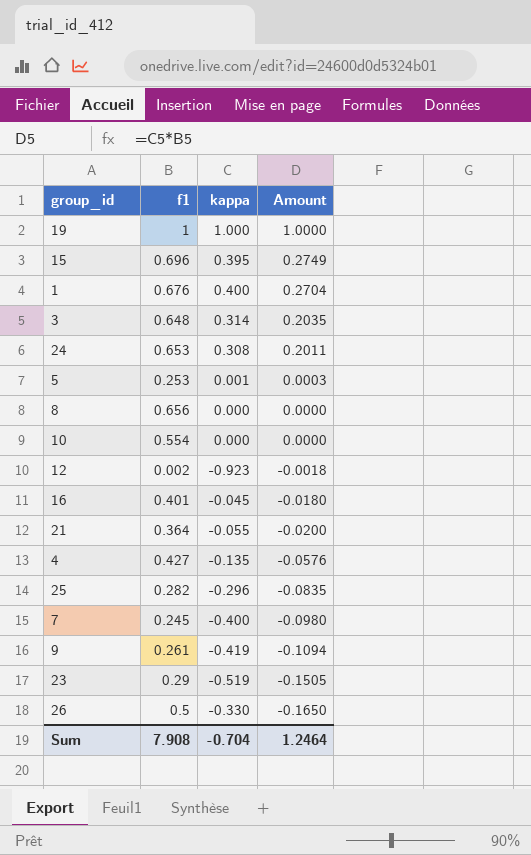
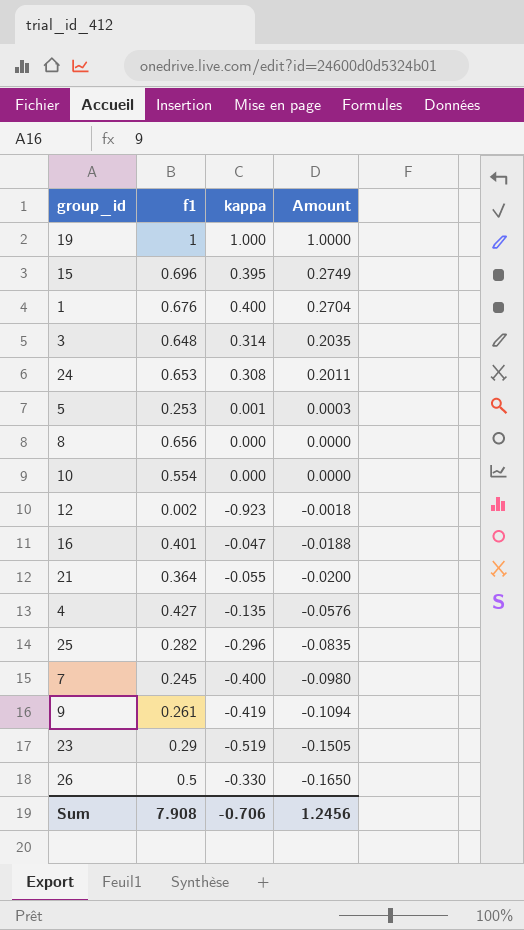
16 | kappa: -0.045 -> -0.047
16 | Amount: -0.0180 -> -0.0188
Sum | kappa: -0.704 -> -0.706
Sum | Amount: 1.2464 -> 1.2456

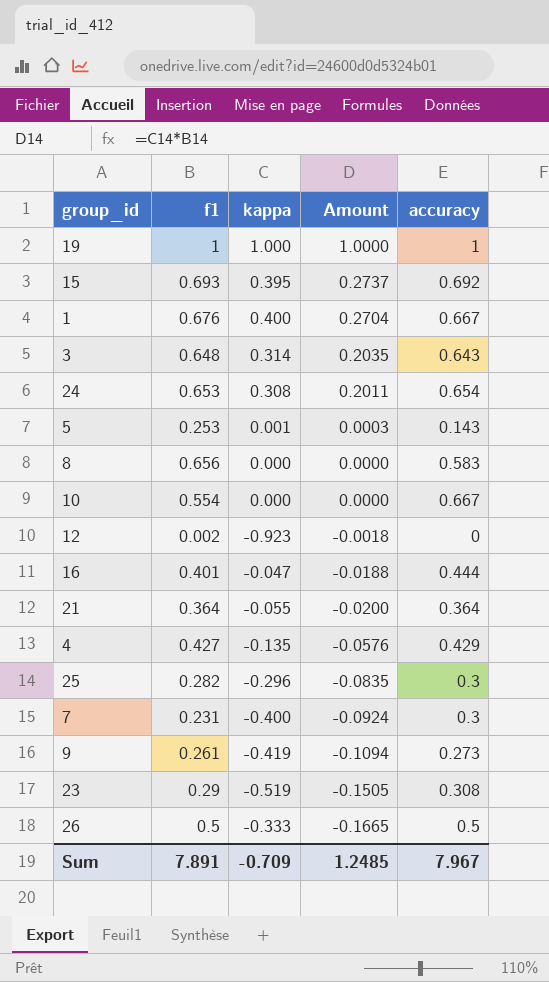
column accuracy | position: none -> 5
15 | f1: 0.696 -> 0.693
15 | Amount: 0.2749 -> 0.2737
7 | f1: 0.245 -> 0.231
7 | Amount: -0.0980 -> -0.0924
26 | kappa: -0.330 -> -0.333
26 | Amount: -0.1650 -> -0.1665
Sum | f1: 7.908 -> 7.891
Sum | kappa: -0.706 -> -0.709
Sum | Amount: 1.2456 -> 1.2485

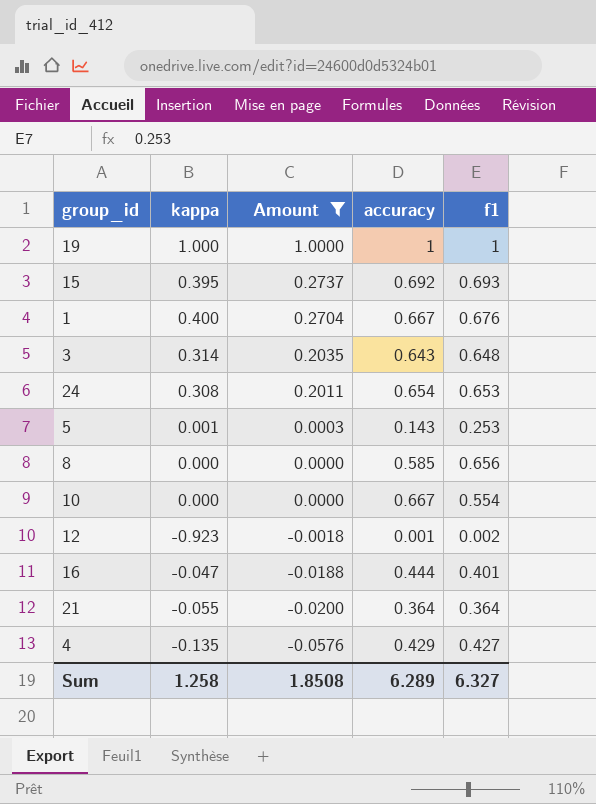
filter: none -> Amount >= -0.0576
column f1 | position: 2 -> 5
8 | accuracy: 0.583 -> 0.585
12 | accuracy: 0 -> 0.001
Sum | kappa: -0.709 -> 1.258
Sum | Amount: 1.2485 -> 1.8508
Sum | accuracy: 7.967 -> 6.289
Sum | f1: 7.891 -> 6.327

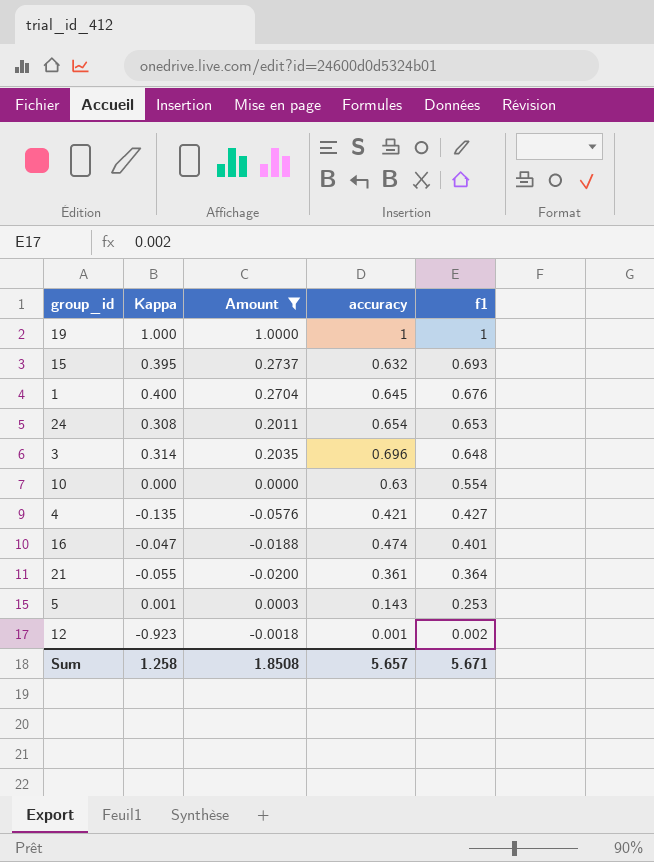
row order: Amount descending -> f1 descending
column name: kappa -> Kappa
row 8: 0.000 | 0.0000 | 0.585 | 0.656 -> none
15 | accuracy: 0.692 -> 0.632
1 | accuracy: 0.667 -> 0.645
3 | accuracy: 0.643 -> 0.696
10 | accuracy: 0.667 -> 0.63
4 | accuracy: 0.429 -> 0.421
16 | accuracy: 0.444 -> 0.474
21 | accuracy: 0.364 -> 0.361
Sum | accuracy: 6.289 -> 5.657
Sum | f1: 6.327 -> 5.671

